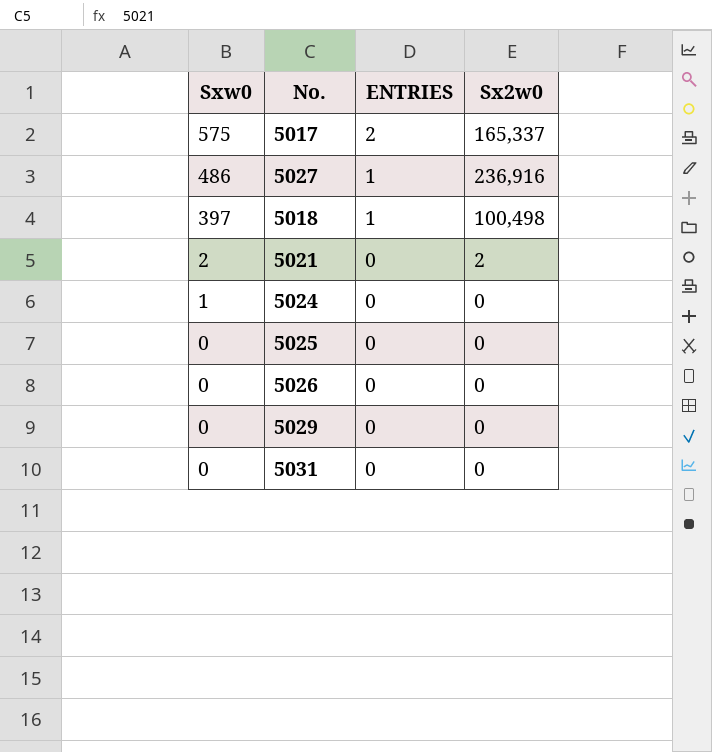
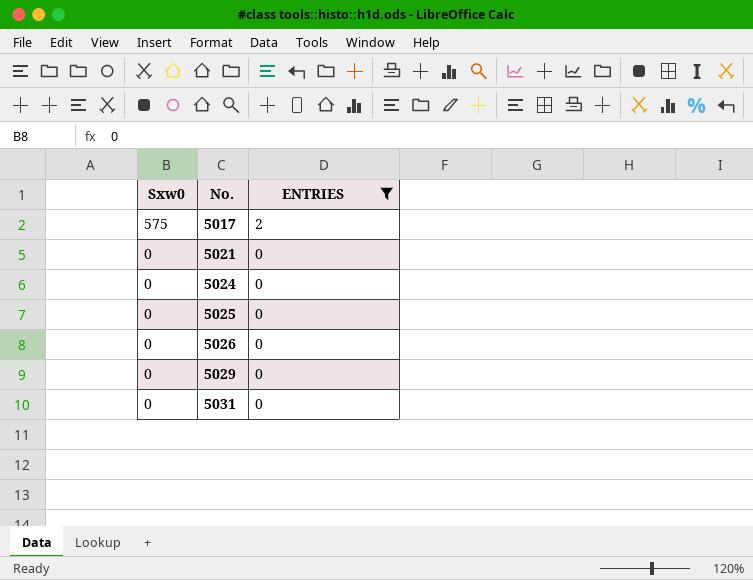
filter: none -> ENTRIES != 1
column Sx2w0 | position: 4 -> none
5021 | Sxw0: 2 -> 0
5024 | Sxw0: 1 -> 0

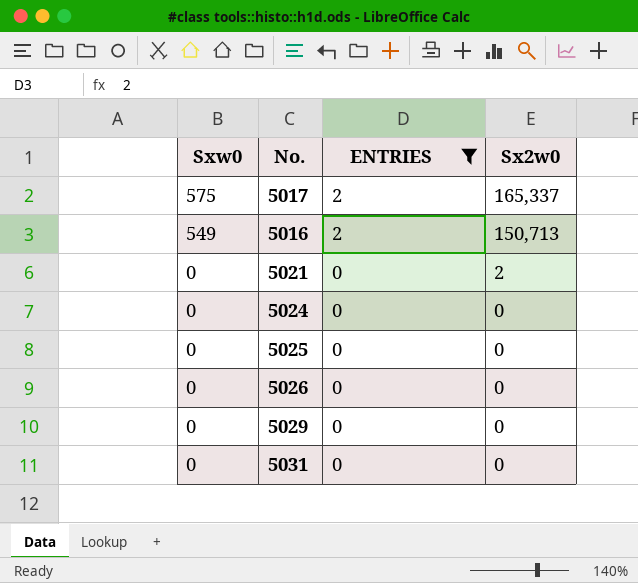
column Sx2w0 | position: none -> 4
row 5016: none -> 549 | 2 | 150,713

